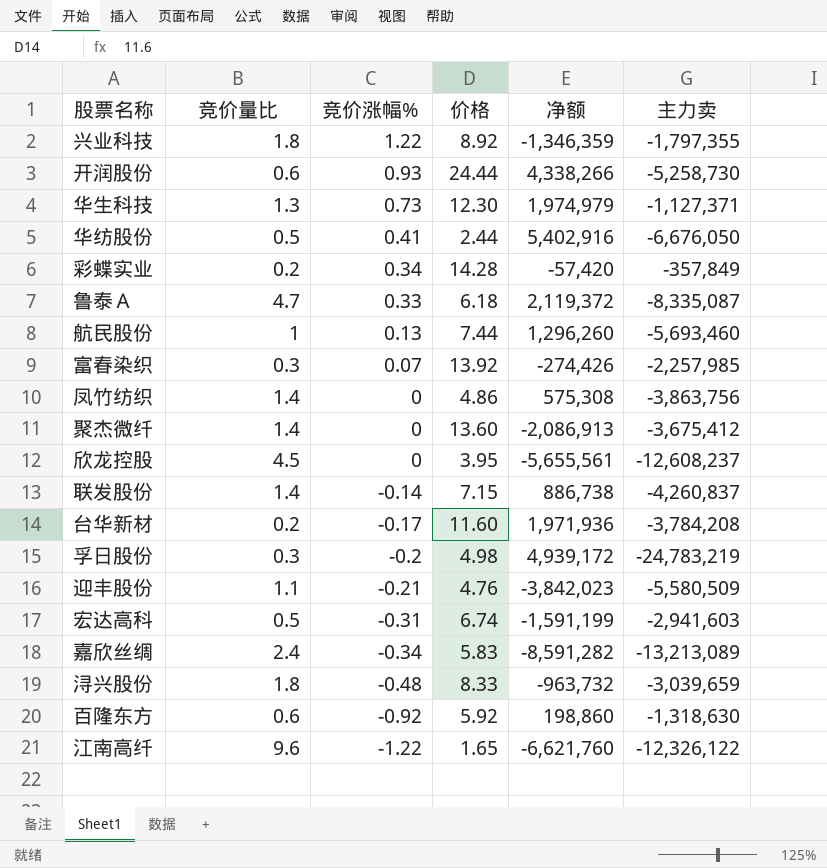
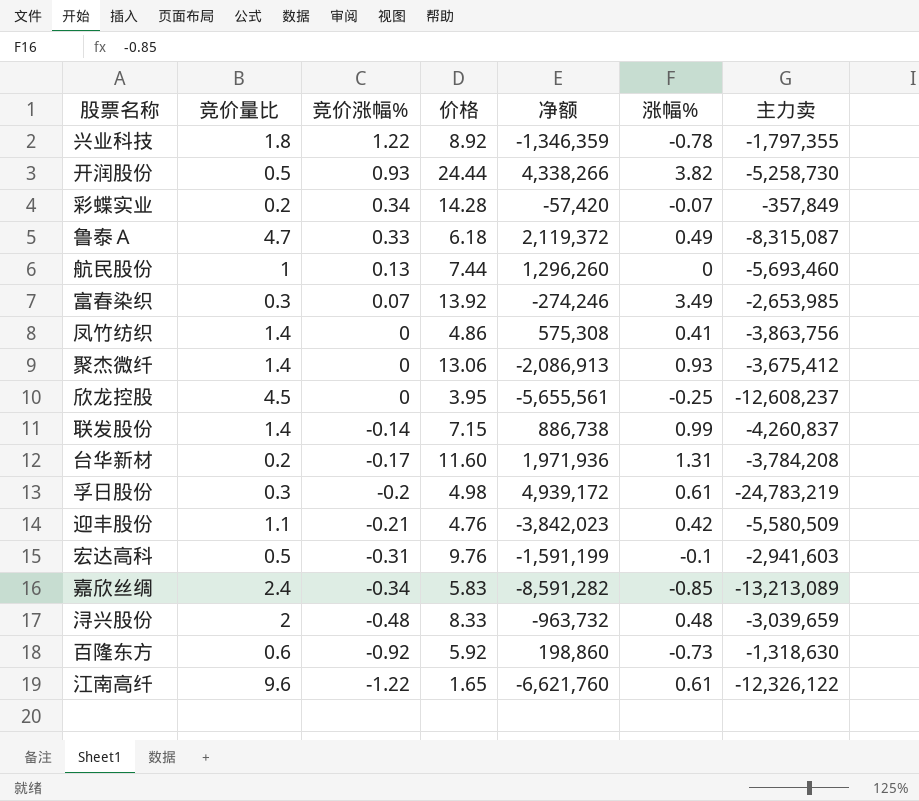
column 涨幅% | position: none -> 6
row 华生科技: 1.3 | 0.73 | 12.30 | 1,974,979 | -1,127,371 -> none
row 华纺股份: 0.5 | 0.41 | 2.44 | 5,402,916 | -6,676,050 -> none
开润股份 | 竞价量比: 0.6 -> 0.5
鲁泰Ａ | 主力卖: -8,335,087 -> -8,315,087
富春染织 | 净额: -274,426 -> -274,246
富春染织 | 主力卖: -2,257,985 -> -2,653,985
聚杰微纤 | 价格: 13.60 -> 13.06
宏达高科 | 价格: 6.74 -> 9.76
浔兴股份 | 竞价量比: 1.8 -> 2

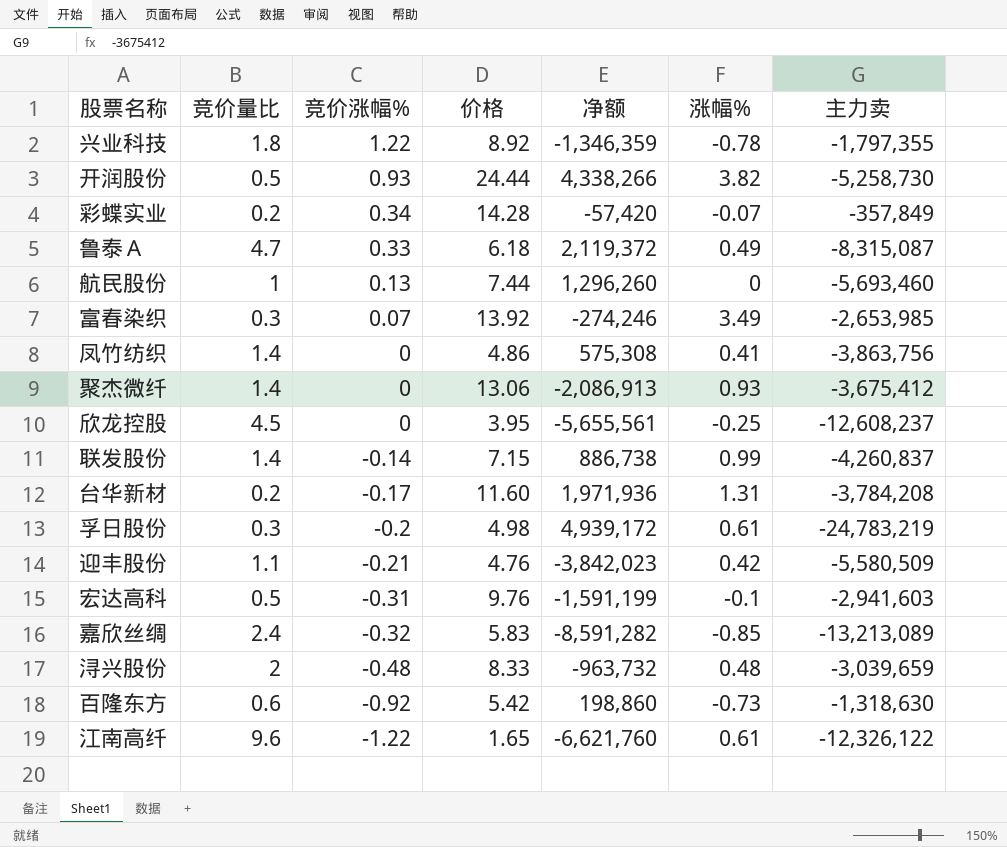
嘉欣丝绸 | 竞价涨幅%: -0.34 -> -0.32
百隆东方 | 价格: 5.92 -> 5.42

